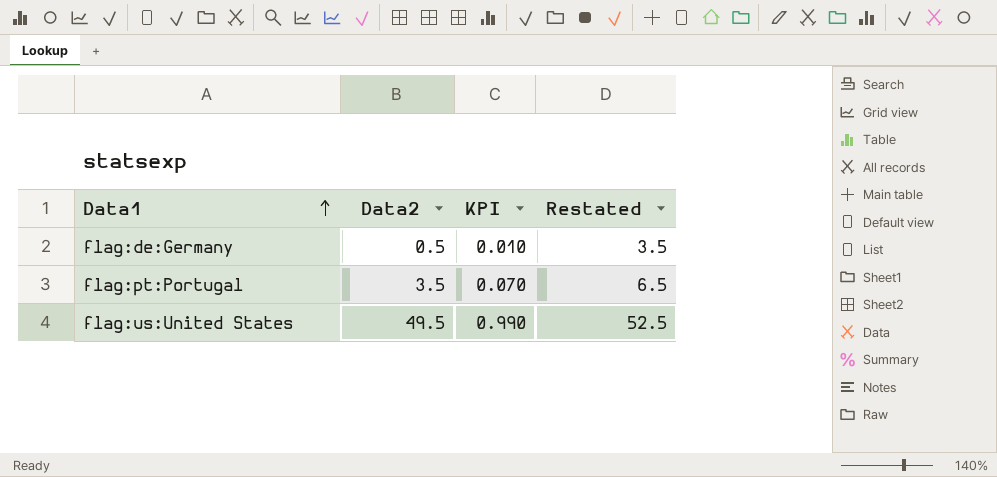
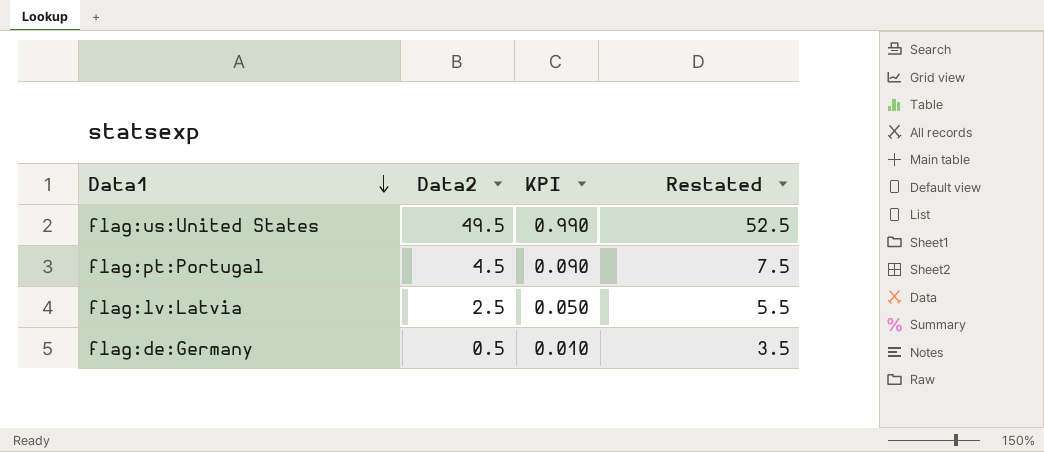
row order: Data1 ascending -> Data1 descending
flag:pt:Portugal | Data2: 3.5 -> 4.5
flag:pt:Portugal | KPI: 0.070 -> 0.090
flag:pt:Portugal | Restated: 6.5 -> 7.5
row flag:lv:Latvia: none -> 2.5 | 0.050 | 5.5

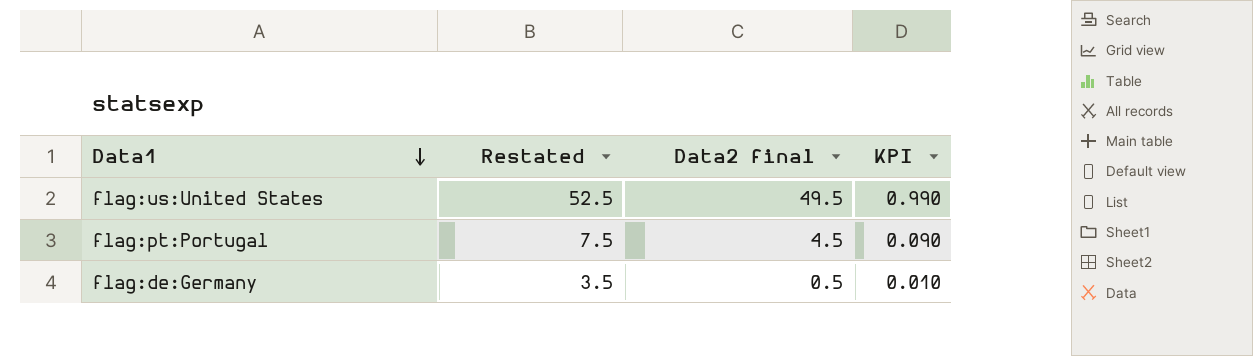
column Restated | position: 4 -> 2
column name: Data2 -> Data2 final
row flag:lv:Latvia: 2.5 | 0.050 | 5.5 -> none

